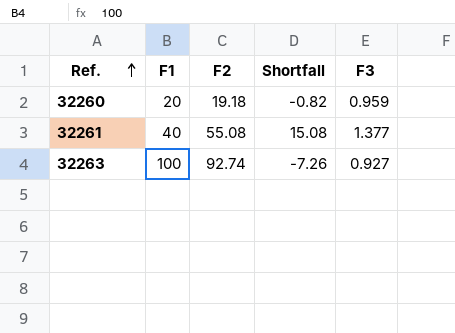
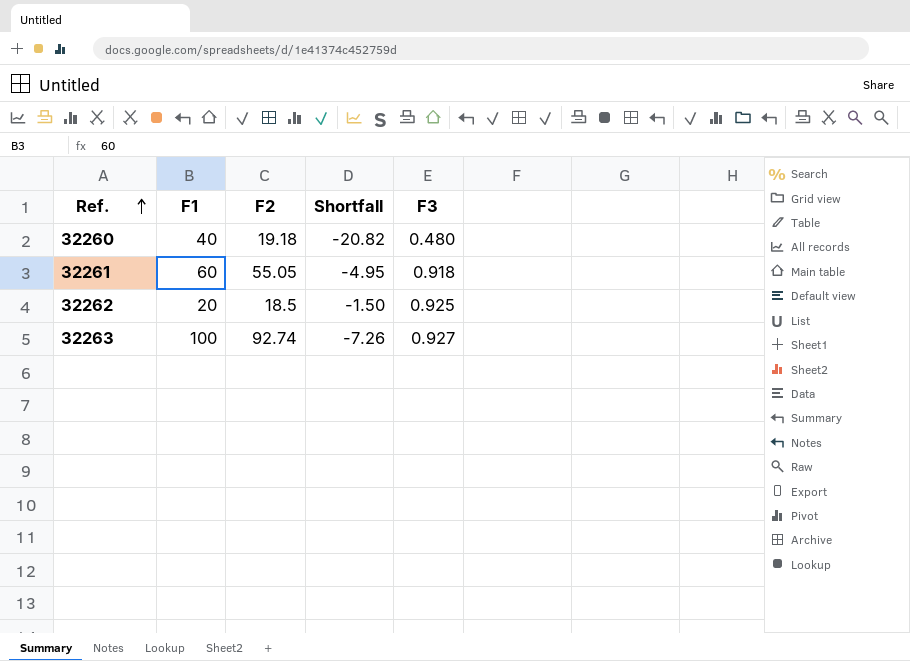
32260 | F1: 20 -> 40
32260 | Shortfall: -0.82 -> -20.82
32260 | F3: 0.959 -> 0.480
32261 | F1: 40 -> 60
32261 | F2: 55.08 -> 55.05
32261 | Shortfall: 15.08 -> -4.95
32261 | F3: 1.377 -> 0.918
row 32262: none -> 20 | 18.5 | -1.50 | 0.925

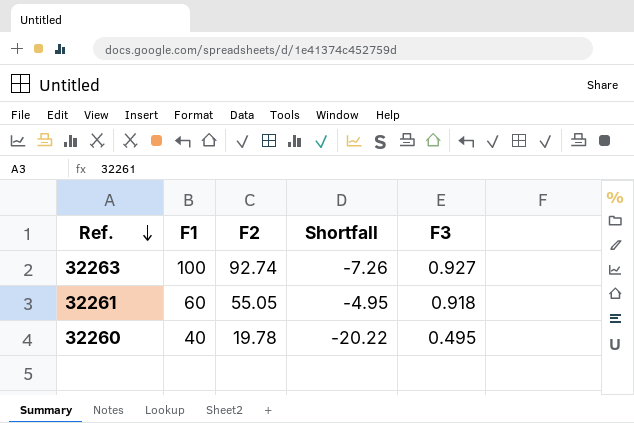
row order: Ref. ascending -> Ref. descending
row 32262: 20 | 18.5 | -1.50 | 0.925 -> none
32260 | F2: 19.18 -> 19.78
32260 | Shortfall: -20.82 -> -20.22
32260 | F3: 0.480 -> 0.495

